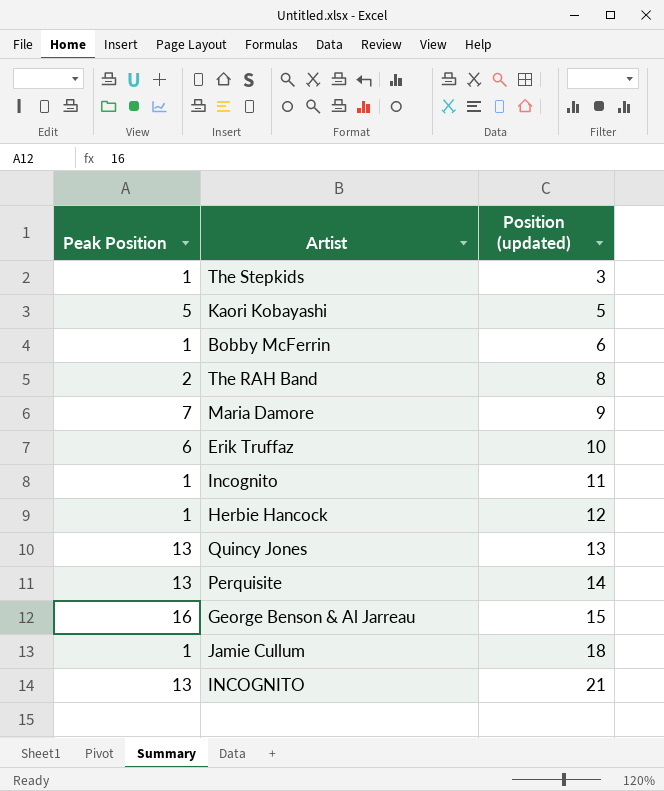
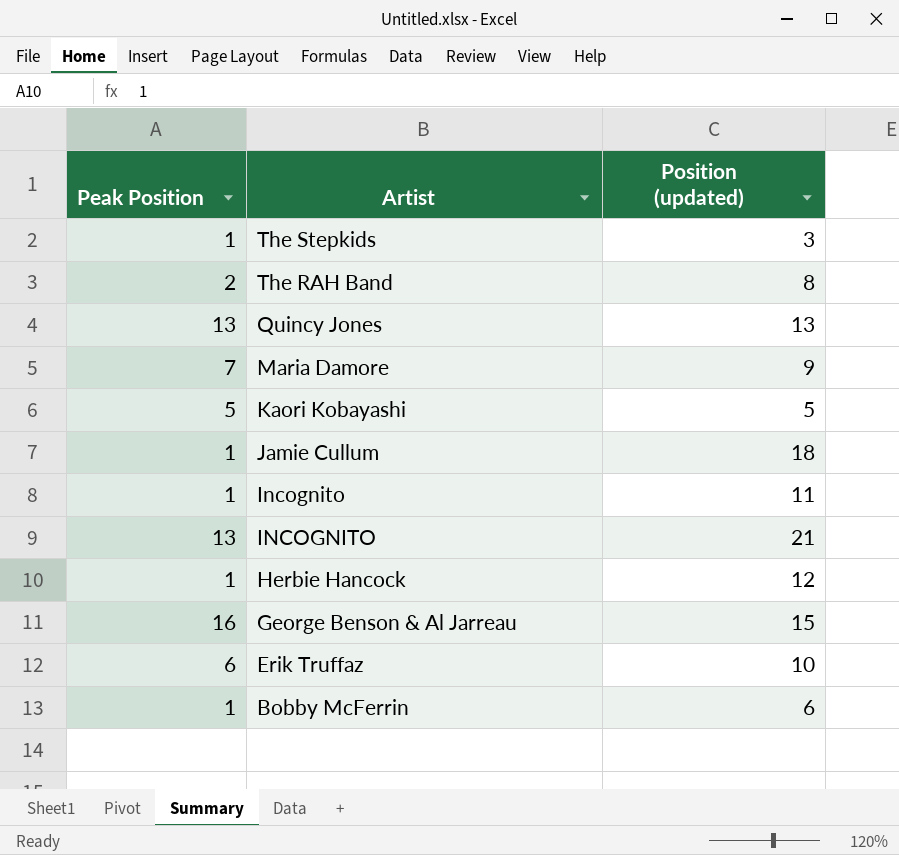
row order: Position (updated) ascending -> Artist descending
row Perquisite: 13 | 14 -> none

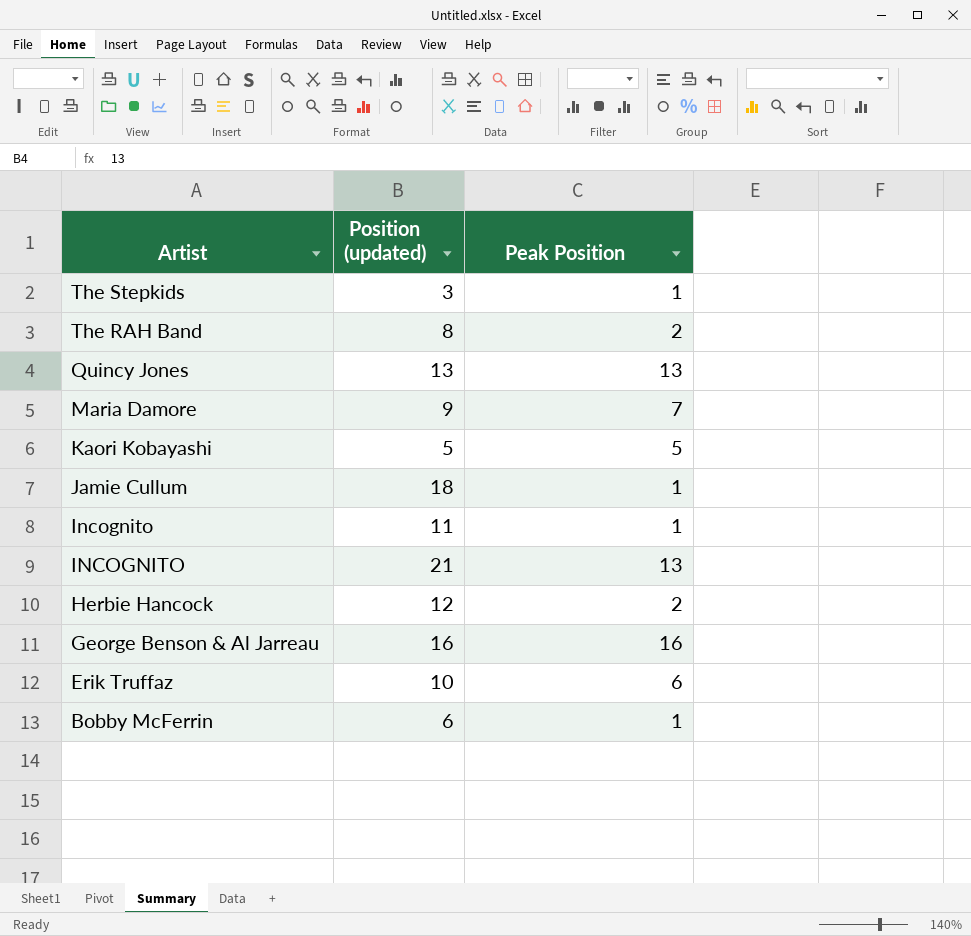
column Peak Position | position: 1 -> 3
Herbie Hancock | Peak Position: 1 -> 2
George Benson & Al Jarreau | Position (updated): 15 -> 16

